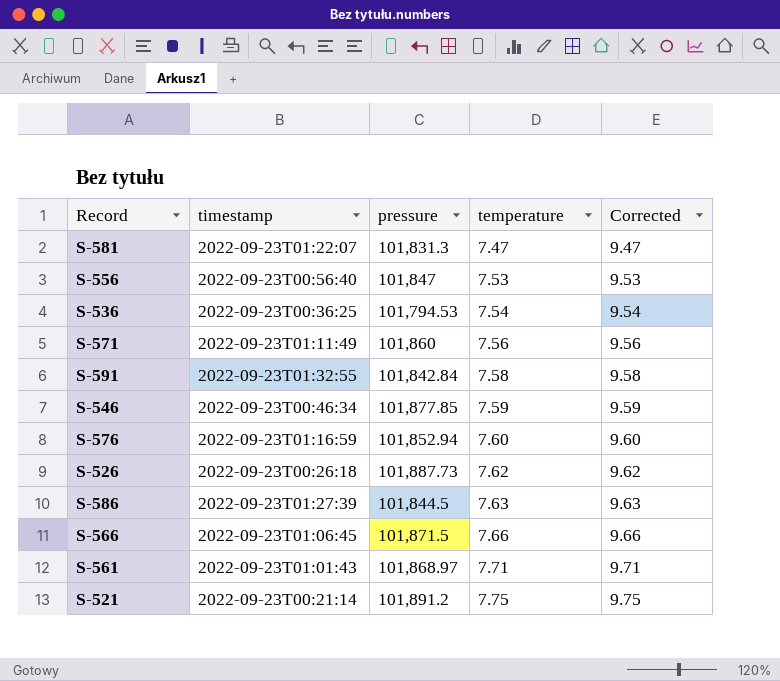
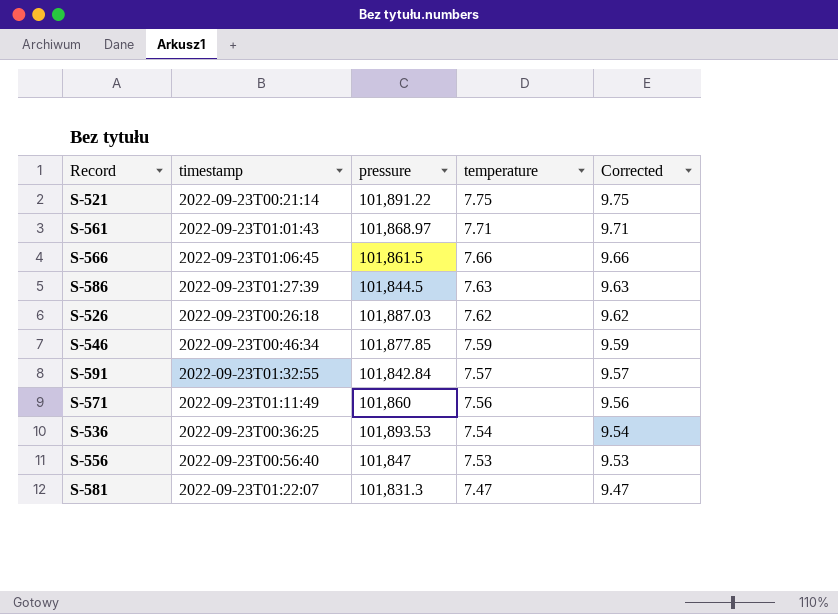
row order: temperature ascending -> temperature descending
row S-576: 2022-09-23T01:16:59 | 101,852.94 | 7.60 | 9.60 -> none
S-521 | pressure: 101,891.2 -> 101,891.22
S-566 | pressure: 101,871.5 -> 101,861.5
S-526 | pressure: 101,887.73 -> 101,887.03
S-591 | temperature: 7.58 -> 7.57
S-591 | Corrected: 9.58 -> 9.57
S-536 | pressure: 101,794.53 -> 101,893.53

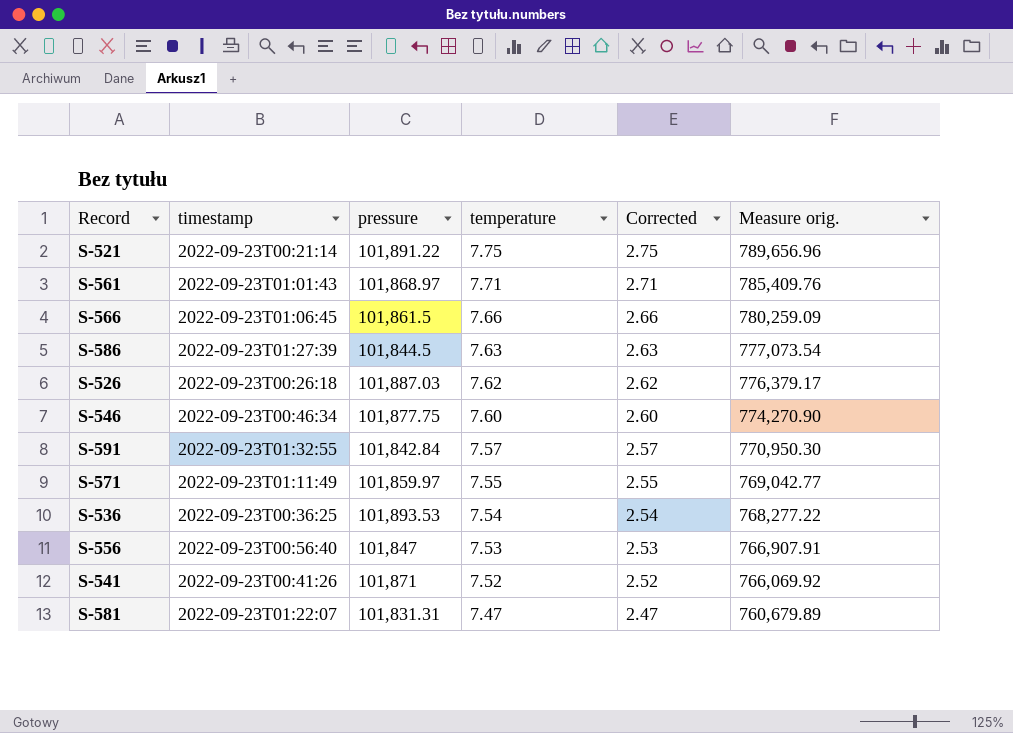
column Corrected | formula: [temperature] + 2 -> [temperature] - 5
column Measure orig. | formula: none -> [pressure] * [temperature]
S-546 | pressure: 101,877.85 -> 101,877.75
S-546 | temperature: 7.59 -> 7.60
S-571 | pressure: 101,860 -> 101,859.97
S-571 | temperature: 7.56 -> 7.55
row S-541: none -> 2022-09-23T00:41:26 | 101,871 | 7.52 | 2.52 | 766,069.92
S-581 | pressure: 101,831.3 -> 101,831.31

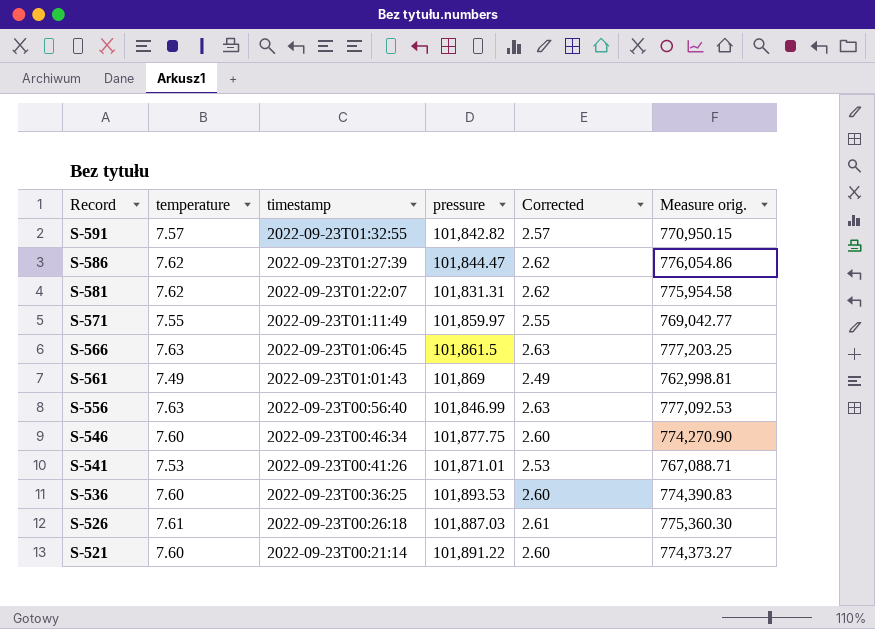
row order: temperature descending -> Record descending
column temperature | position: 4 -> 2
S-591 | pressure: 101,842.84 -> 101,842.82
S-591 | Measure orig.: 770,950.30 -> 770,950.15
S-586 | temperature: 7.63 -> 7.62
S-586 | pressure: 101,844.5 -> 101,844.47
S-586 | Corrected: 2.63 -> 2.62
S-586 | Measure orig.: 777,073.54 -> 776,054.86
S-581 | temperature: 7.47 -> 7.62
S-581 | Corrected: 2.47 -> 2.62
S-581 | Measure orig.: 760,679.89 -> 775,954.58
S-566 | temperature: 7.66 -> 7.63
S-566 | Corrected: 2.66 -> 2.63
S-566 | Measure orig.: 780,259.09 -> 777,203.25
S-561 | temperature: 7.71 -> 7.49
S-561 | pressure: 101,868.97 -> 101,869
S-561 | Corrected: 2.71 -> 2.49
S-561 | Measure orig.: 785,409.76 -> 762,998.81
S-556 | temperature: 7.53 -> 7.63
S-556 | pressure: 101,847 -> 101,846.99
S-556 | Corrected: 2.53 -> 2.63
S-556 | Measure orig.: 766,907.91 -> 777,092.53
S-541 | temperature: 7.52 -> 7.53
S-541 | pressure: 101,871 -> 101,871.01
S-541 | Corrected: 2.52 -> 2.53
S-541 | Measure orig.: 766,069.92 -> 767,088.71
S-536 | temperature: 7.54 -> 7.60
S-536 | Corrected: 2.54 -> 2.60
S-536 | Measure orig.: 768,277.22 -> 774,390.83
S-526 | temperature: 7.62 -> 7.61
S-526 | Corrected: 2.62 -> 2.61
S-526 | Measure orig.: 776,379.17 -> 775,360.30
S-521 | temperature: 7.75 -> 7.60
S-521 | Corrected: 2.75 -> 2.60
S-521 | Measure orig.: 789,656.96 -> 774,373.27

